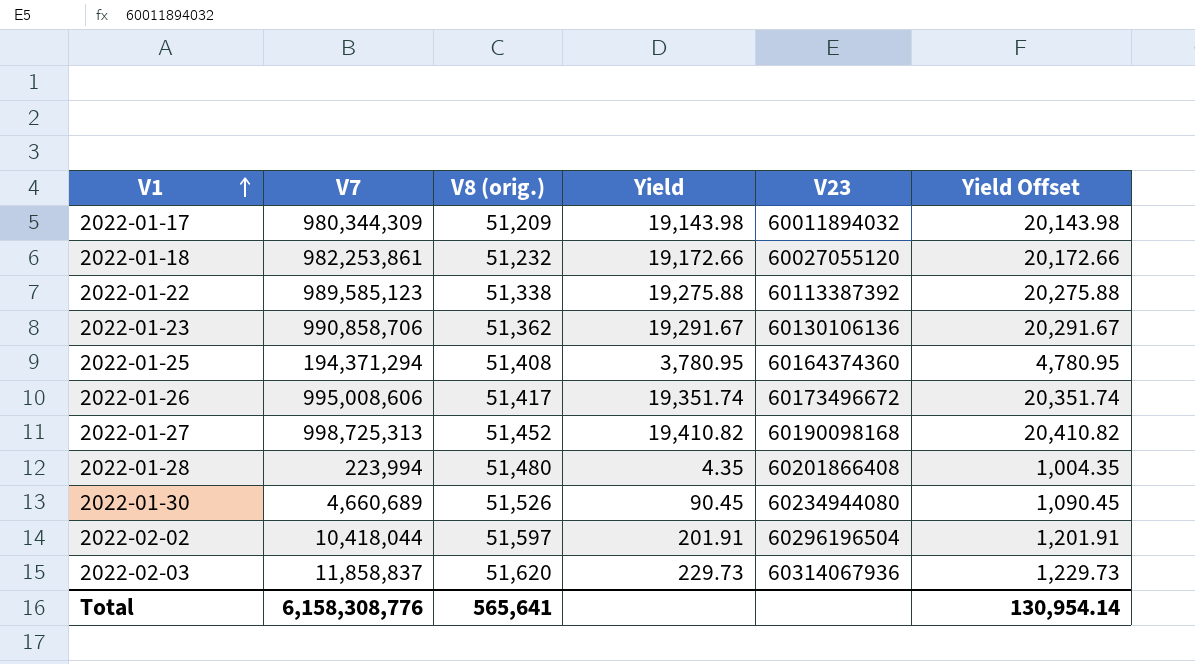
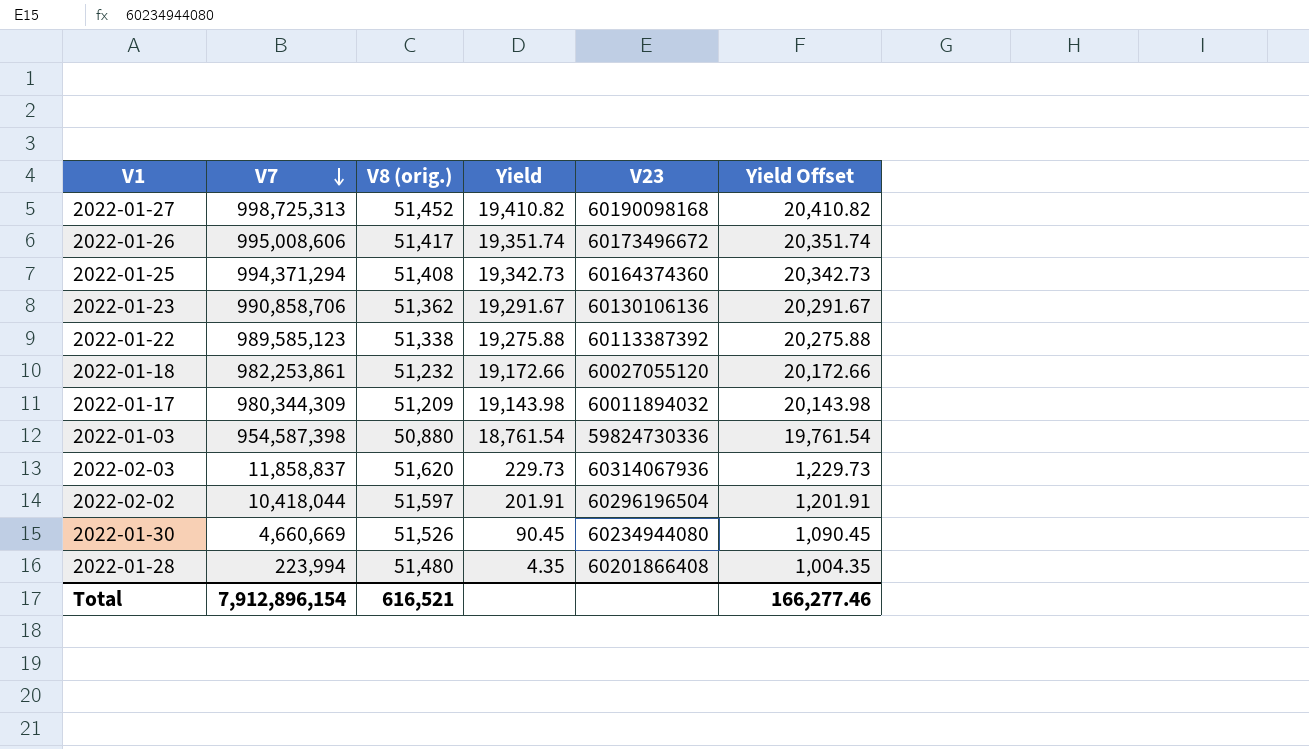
row order: V1 ascending -> V7 descending
2022-01-25 | V7: 194,371,294 -> 994,371,294
2022-01-25 | Yield: 3,780.95 -> 19,342.73
2022-01-25 | Yield Offset: 4,780.95 -> 20,342.73
row 2022-01-03: none -> 954,587,398 | 50,880 | 18,761.54 | 59824730336 | 19,761.54
2022-01-30 | V7: 4,660,689 -> 4,660,669
Total | V7: 6,158,308,776 -> 7,912,896,154
Total | V8 (orig.): 565,641 -> 616,521
Total | Yield Offset: 130,954.14 -> 166,277.46

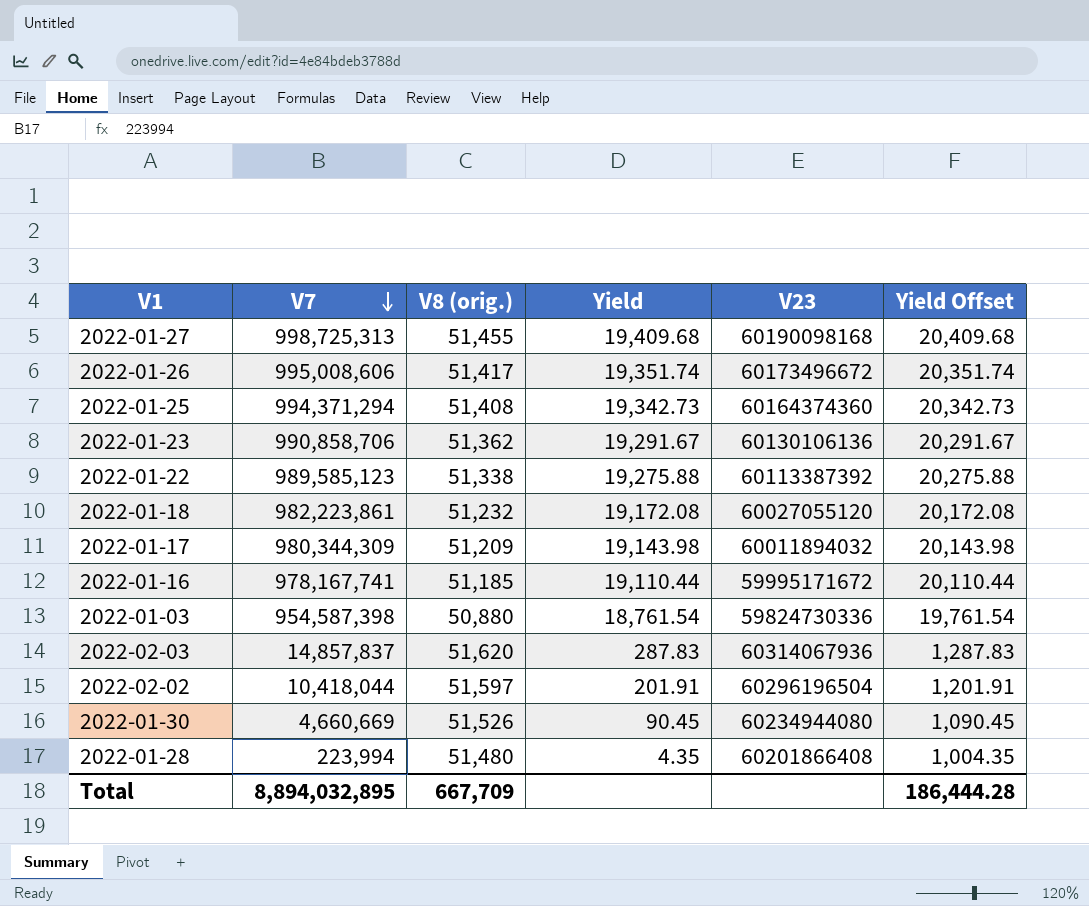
2022-01-27 | V8 (orig.): 51,452 -> 51,455
2022-01-27 | Yield: 19,410.82 -> 19,409.68
2022-01-27 | Yield Offset: 20,410.82 -> 20,409.68
2022-01-18 | V7: 982,253,861 -> 982,223,861
2022-01-18 | Yield: 19,172.66 -> 19,172.08
2022-01-18 | Yield Offset: 20,172.66 -> 20,172.08
row 2022-01-16: none -> 978,167,741 | 51,185 | 19,110.44 | 59995171672 | 20,110.44
2022-02-03 | V7: 11,858,837 -> 14,857,837
2022-02-03 | Yield: 229.73 -> 287.83
2022-02-03 | Yield Offset: 1,229.73 -> 1,287.83
Total | V7: 7,912,896,154 -> 8,894,032,895
Total | V8 (orig.): 616,521 -> 667,709
Total | Yield Offset: 166,277.46 -> 186,444.28

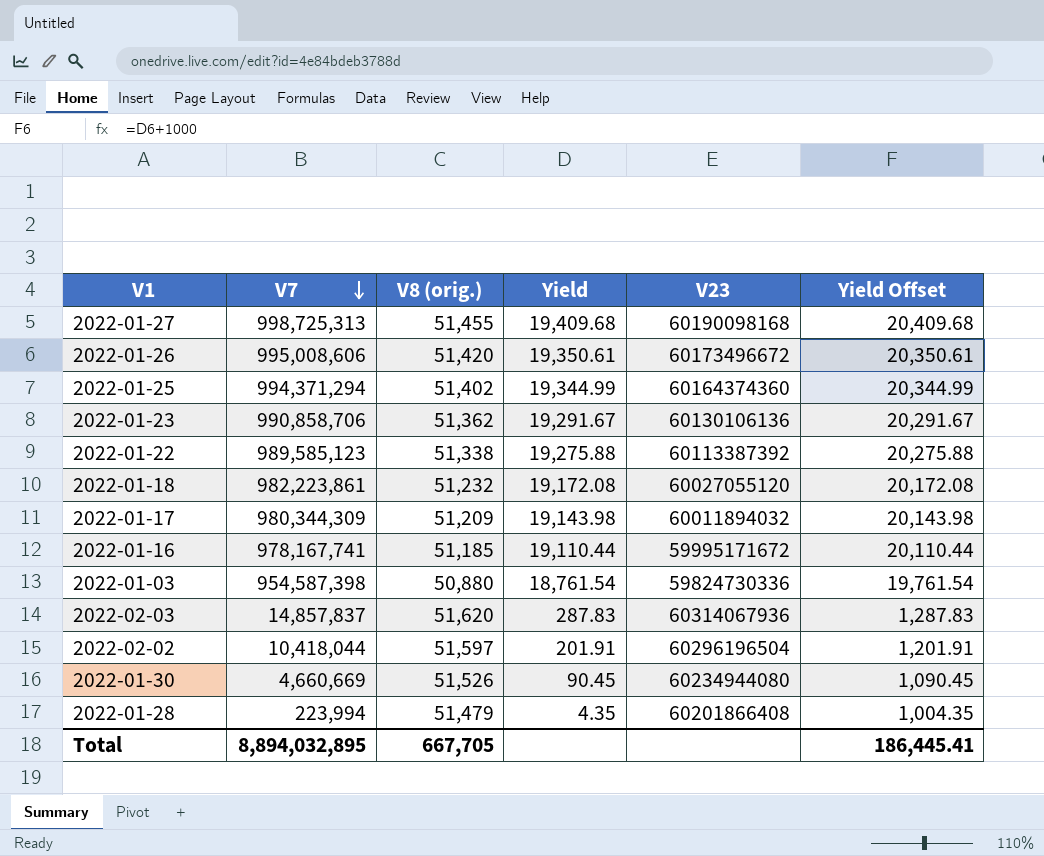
2022-01-26 | V8 (orig.): 51,417 -> 51,420
2022-01-26 | Yield: 19,351.74 -> 19,350.61
2022-01-26 | Yield Offset: 20,351.74 -> 20,350.61
2022-01-25 | V8 (orig.): 51,408 -> 51,402
2022-01-25 | Yield: 19,342.73 -> 19,344.99
2022-01-25 | Yield Offset: 20,342.73 -> 20,344.99
2022-01-28 | V8 (orig.): 51,480 -> 51,479
Total | V8 (orig.): 667,709 -> 667,705
Total | Yield Offset: 186,444.28 -> 186,445.41

